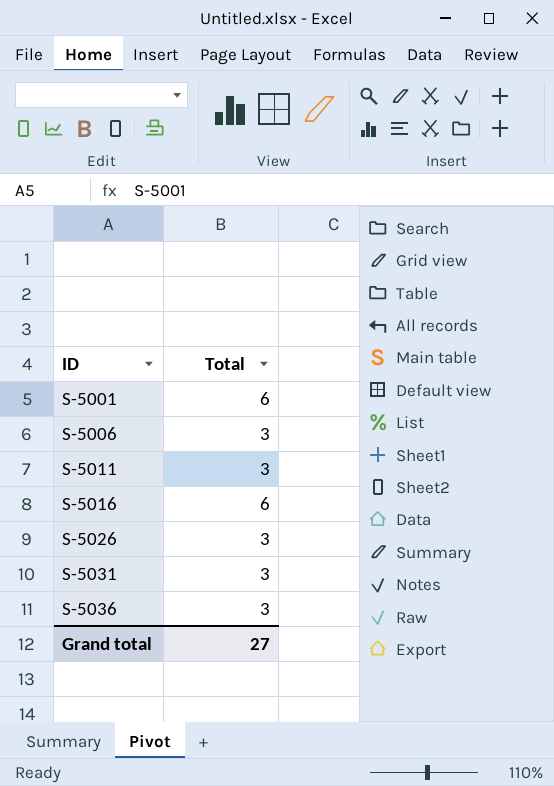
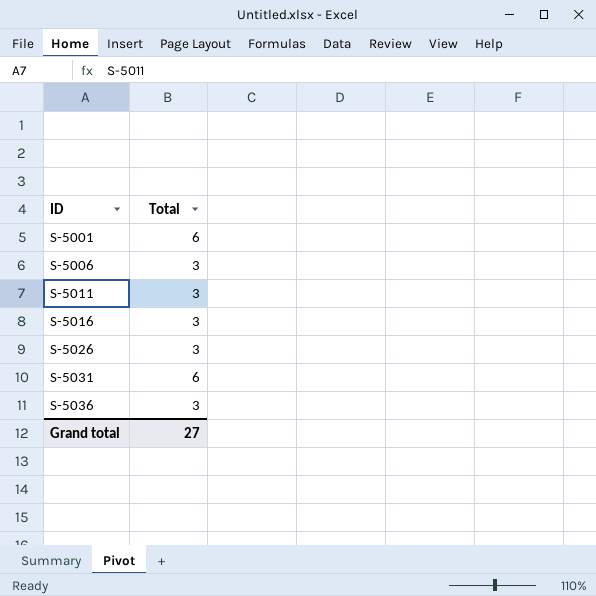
S-5016 | Total: 6 -> 3
S-5031 | Total: 3 -> 6

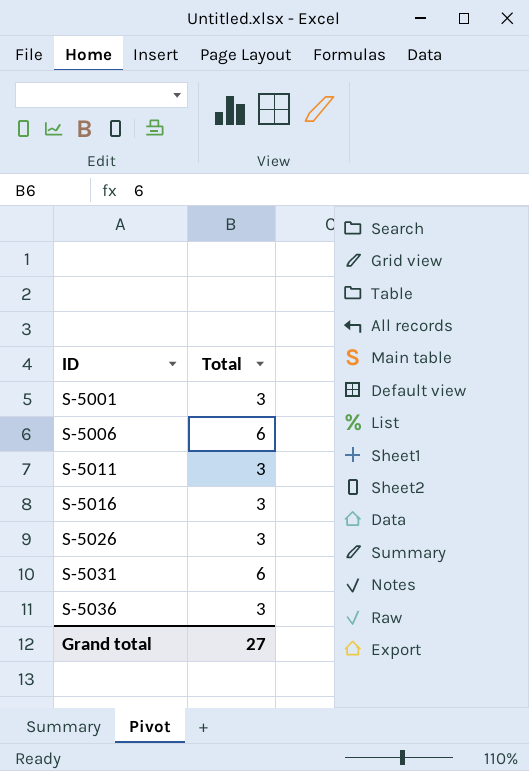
S-5001 | Total: 6 -> 3
S-5006 | Total: 3 -> 6

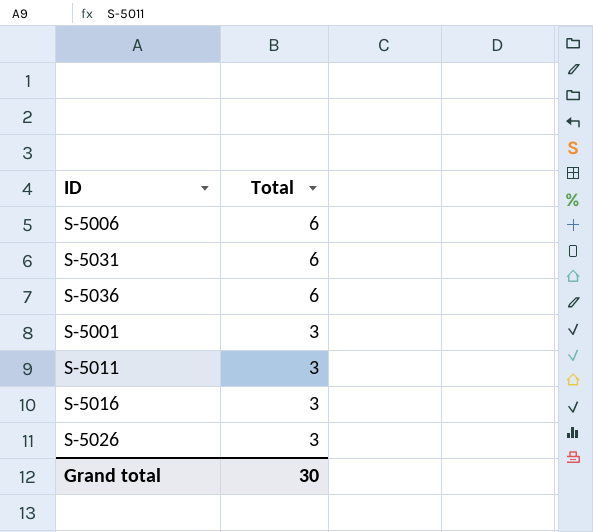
row order: ID ascending -> Total descending
S-5036 | Total: 3 -> 6
Grand total | Total: 27 -> 30

